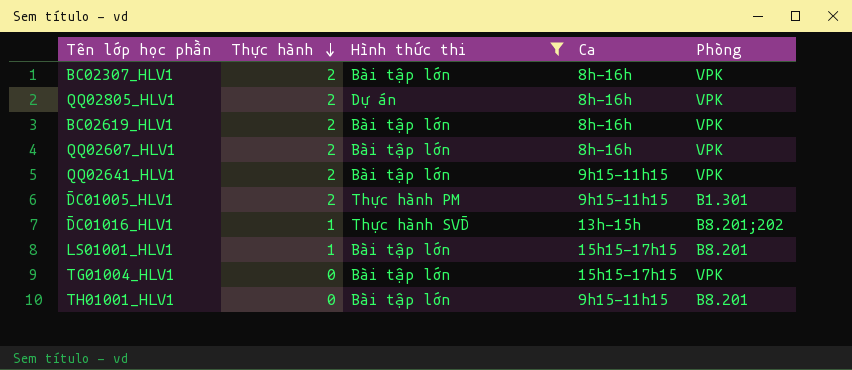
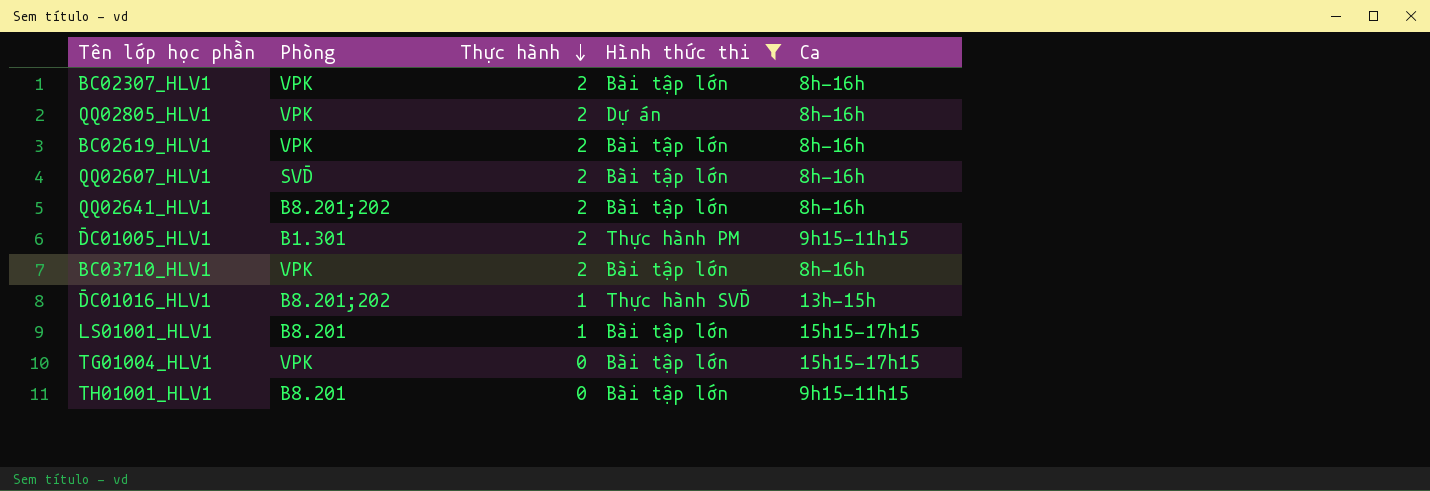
column Phòng | position: 5 -> 2
QQ02607_HLV1 | Phòng: VPK -> SVĐ
QQ02641_HLV1 | Phòng: VPK -> B8.201;202
QQ02641_HLV1 | Ca: 9h15-11h15 -> 8h-16h
row BC03710_HLV1: none -> VPK | 2 | Bài tập lớn | 8h-16h

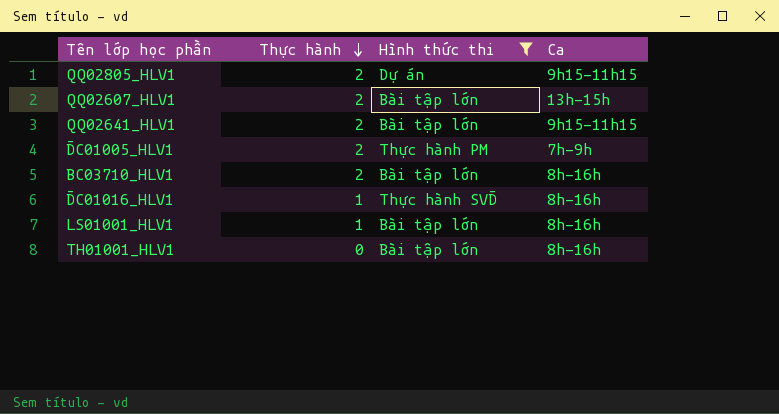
column Phòng | position: 2 -> none
row BC02307_HLV1: VPK | 2 | Bài tập lớn | 8h-16h -> none
row BC02619_HLV1: VPK | 2 | Bài tập lớn | 8h-16h -> none
row TG01004_HLV1: VPK | 0 | Bài tập lớn | 15h15-17h15 -> none
QQ02805_HLV1 | Ca: 8h-16h -> 9h15-11h15
QQ02607_HLV1 | Ca: 8h-16h -> 13h-15h
QQ02641_HLV1 | Ca: 8h-16h -> 9h15-11h15
ĐC01005_HLV1 | Ca: 9h15-11h15 -> 7h-9h
ĐC01016_HLV1 | Ca: 13h-15h -> 8h-16h
LS01001_HLV1 | Ca: 15h15-17h15 -> 8h-16h
TH01001_HLV1 | Ca: 9h15-11h15 -> 8h-16h

